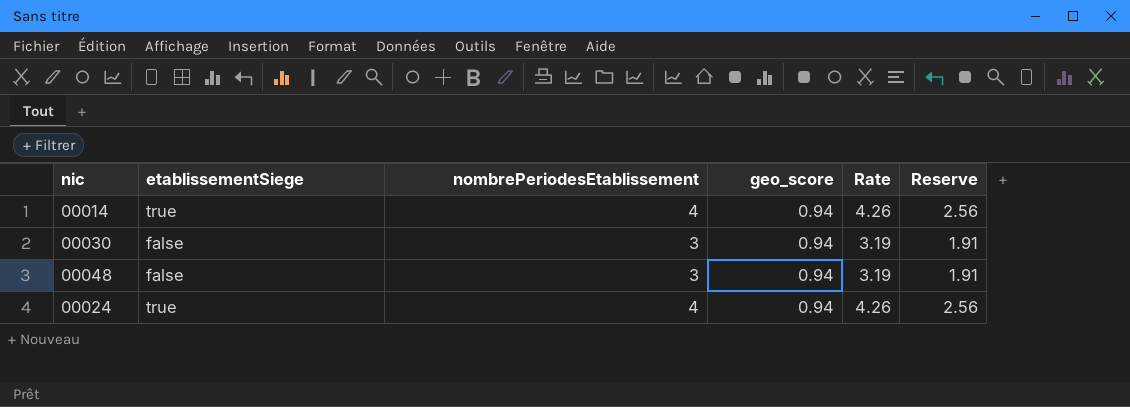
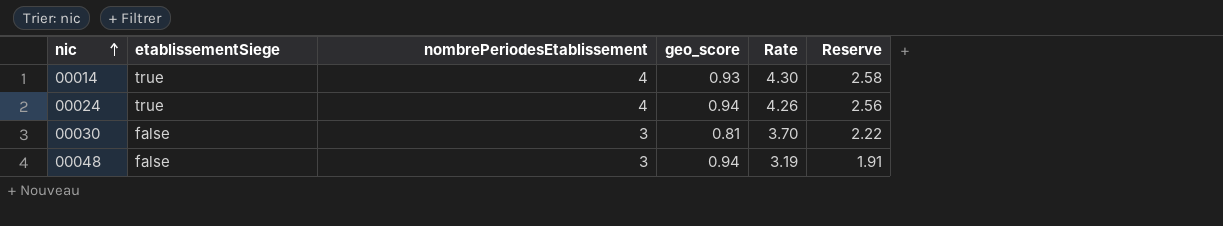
row order: none -> nic ascending
00014 | geo_score: 0.94 -> 0.93
00014 | Rate: 4.26 -> 4.30
00014 | Reserve: 2.56 -> 2.58
00030 | geo_score: 0.94 -> 0.81
00030 | Rate: 3.19 -> 3.70
00030 | Reserve: 1.91 -> 2.22

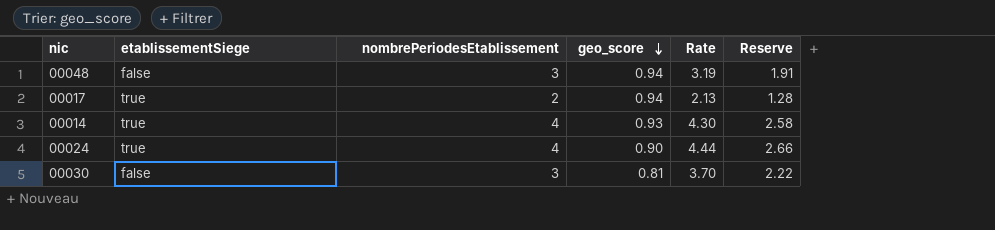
row order: nic ascending -> geo_score descending
row 00017: none -> true | 2 | 0.94 | 2.13 | 1.28
00024 | geo_score: 0.94 -> 0.90
00024 | Rate: 4.26 -> 4.44
00024 | Reserve: 2.56 -> 2.66

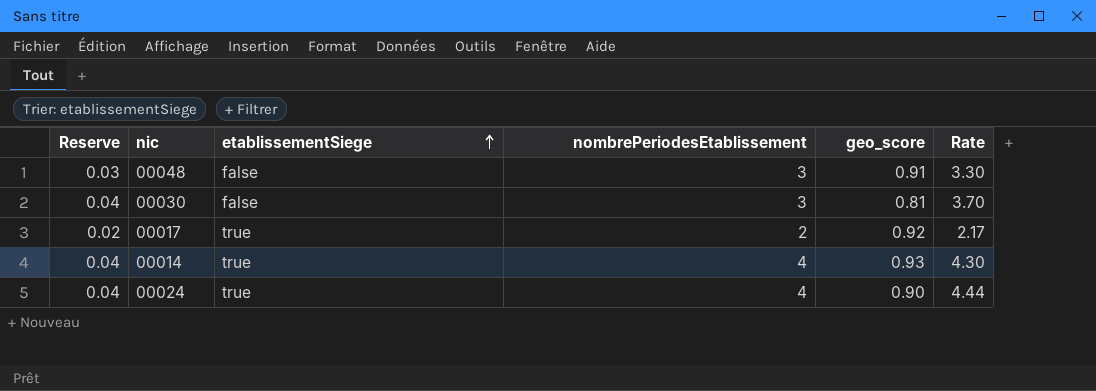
row order: geo_score descending -> etablissementSiege ascending
column Reserve | formula: [Rate] * 0.6 -> [Rate] * 0.01
column Reserve | position: 6 -> 1
00048 | geo_score: 0.94 -> 0.91
00048 | Rate: 3.19 -> 3.30
00017 | geo_score: 0.94 -> 0.92
00017 | Rate: 2.13 -> 2.17

